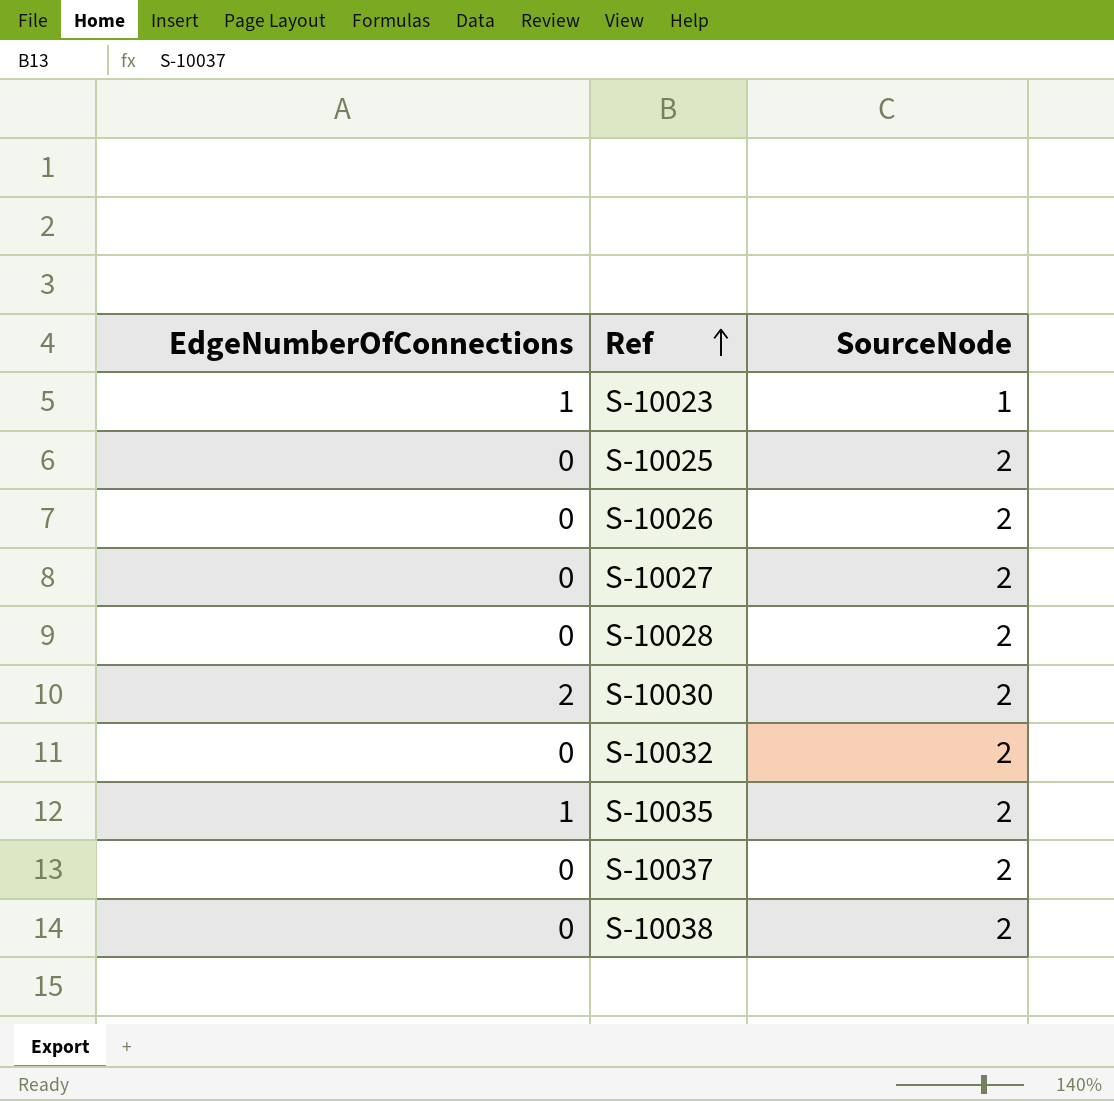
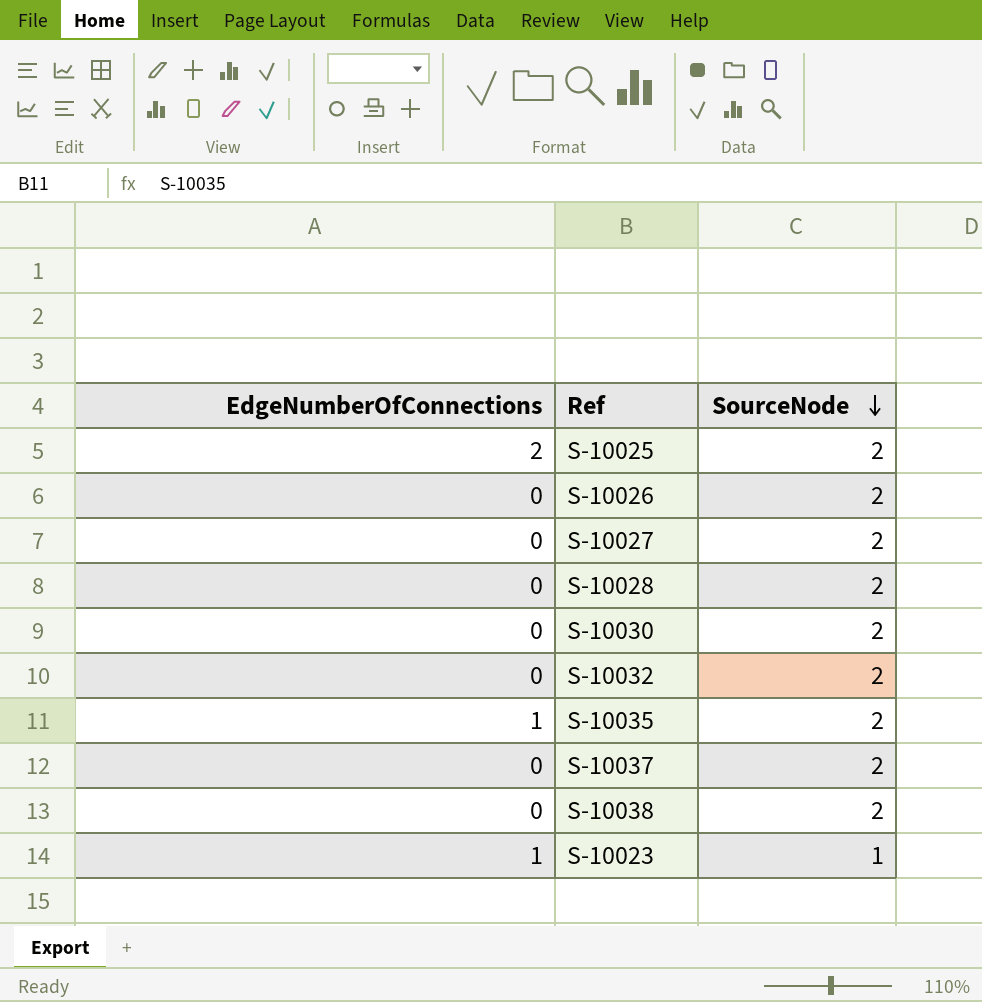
row order: Ref ascending -> SourceNode descending
S-10025 | EdgeNumberOfConnections: 0 -> 2
S-10030 | EdgeNumberOfConnections: 2 -> 0

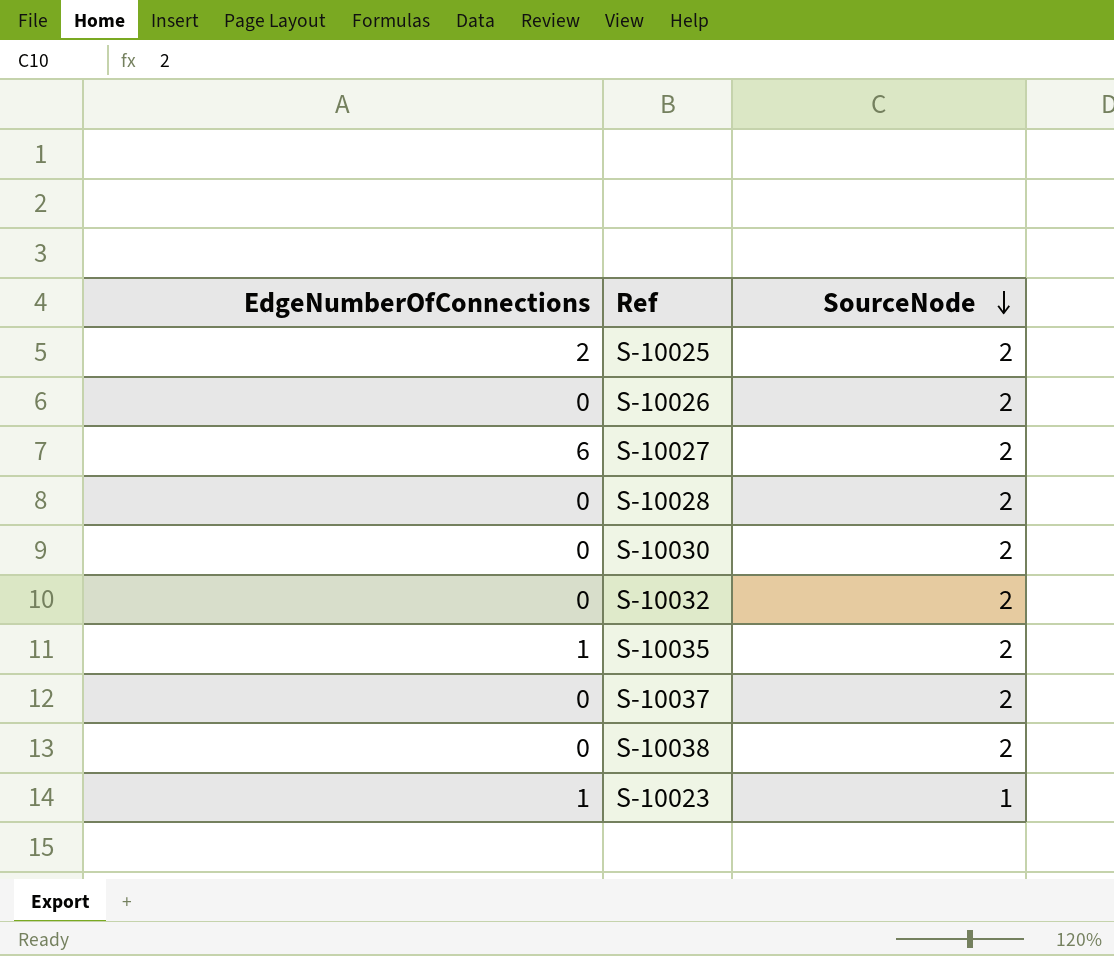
S-10027 | EdgeNumberOfConnections: 0 -> 6

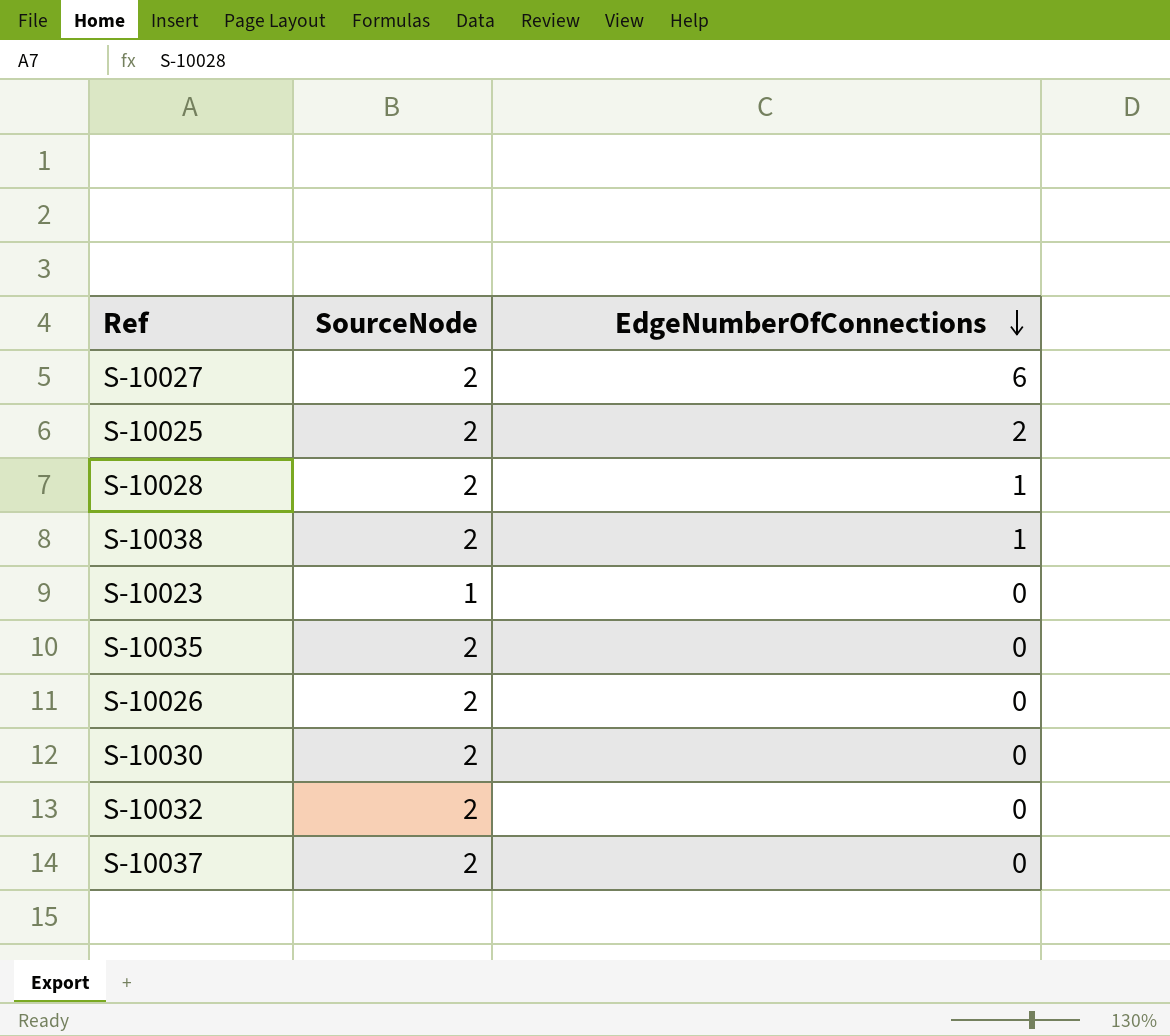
row order: SourceNode descending -> EdgeNumberOfConnections descending
column EdgeNumberOfConnections | position: 1 -> 3
S-10028 | EdgeNumberOfConnections: 0 -> 1
S-10038 | EdgeNumberOfConnections: 0 -> 1
S-10023 | EdgeNumberOfConnections: 1 -> 0
S-10035 | EdgeNumberOfConnections: 1 -> 0

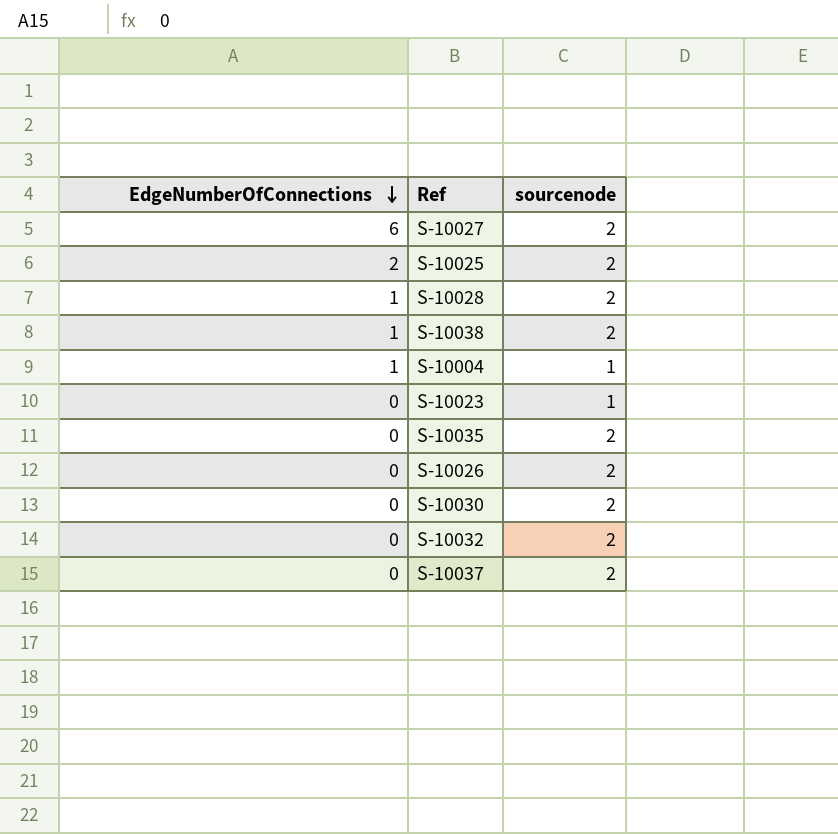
column EdgeNumberOfConnections | position: 3 -> 1
column name: SourceNode -> sourcenode
row S-10004: none -> 1 | 1

